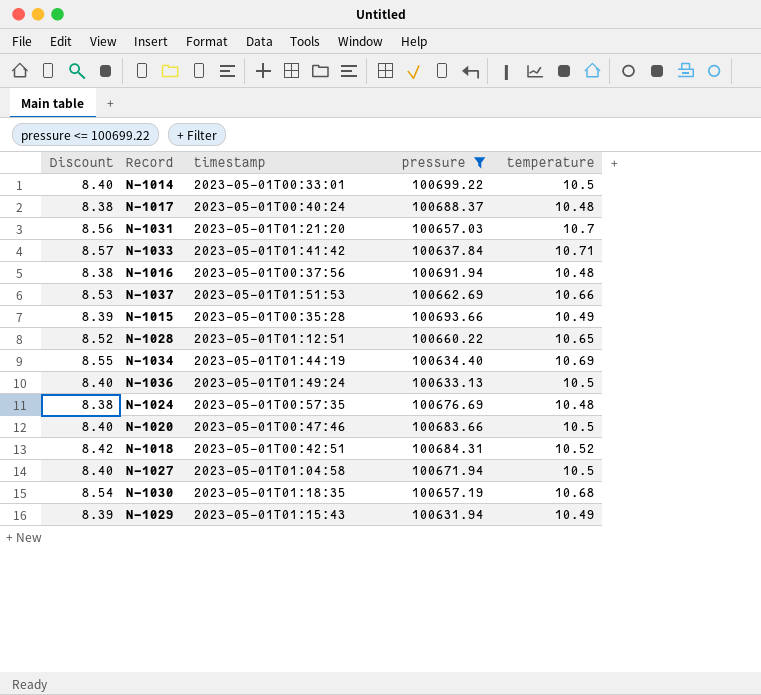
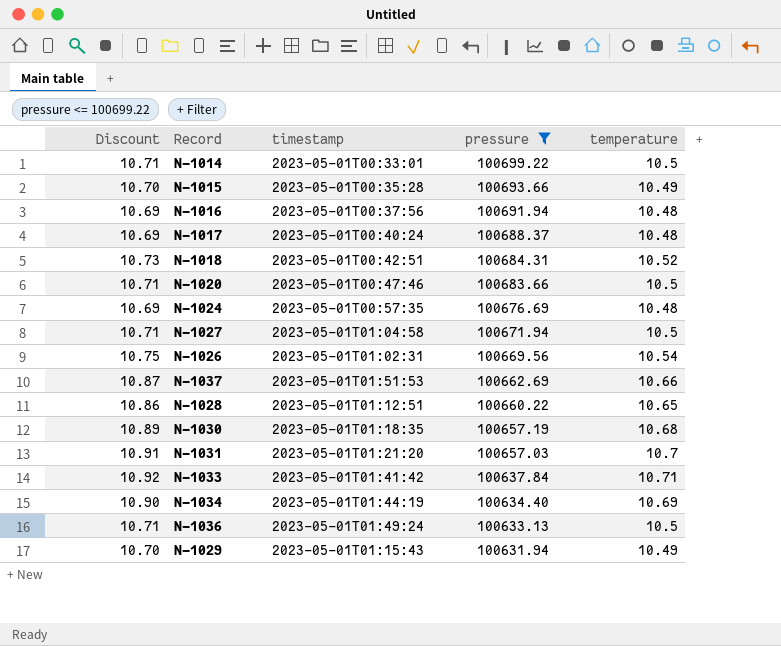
row order: none -> pressure descending
column Discount | formula: [temperature] * 0.8 -> [temperature] * 1.02
row N-1026: none -> 10.75 | 2023-05-01T01:02:31 | 100669.56 | 10.54

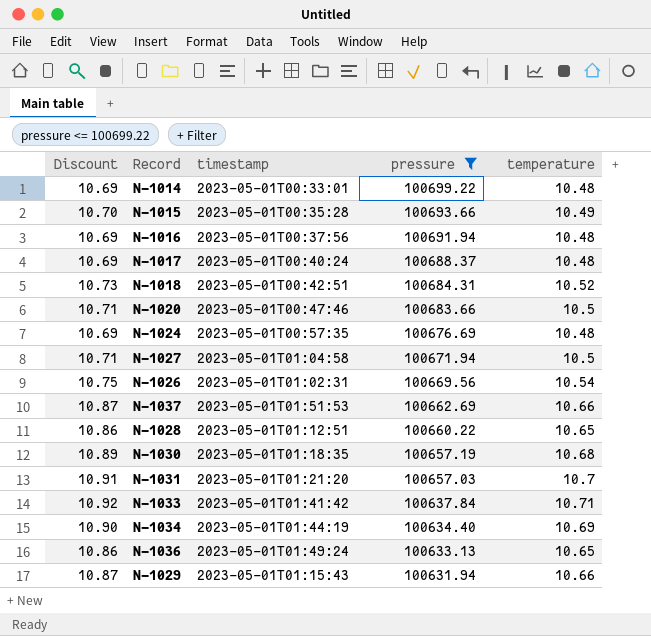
N-1014 | Discount: 10.71 -> 10.69
N-1014 | temperature: 10.5 -> 10.48
N-1036 | Discount: 10.71 -> 10.86
N-1036 | temperature: 10.5 -> 10.65
N-1029 | Discount: 10.70 -> 10.87
N-1029 | temperature: 10.49 -> 10.66

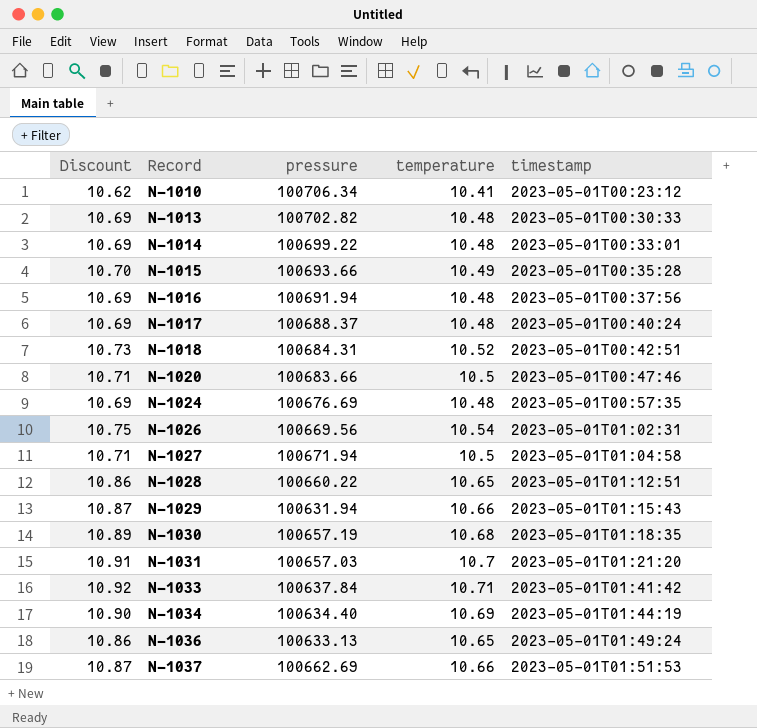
filter: pressure <= 100699.22 -> none
row order: pressure descending -> Record ascending
column timestamp | position: 3 -> 5

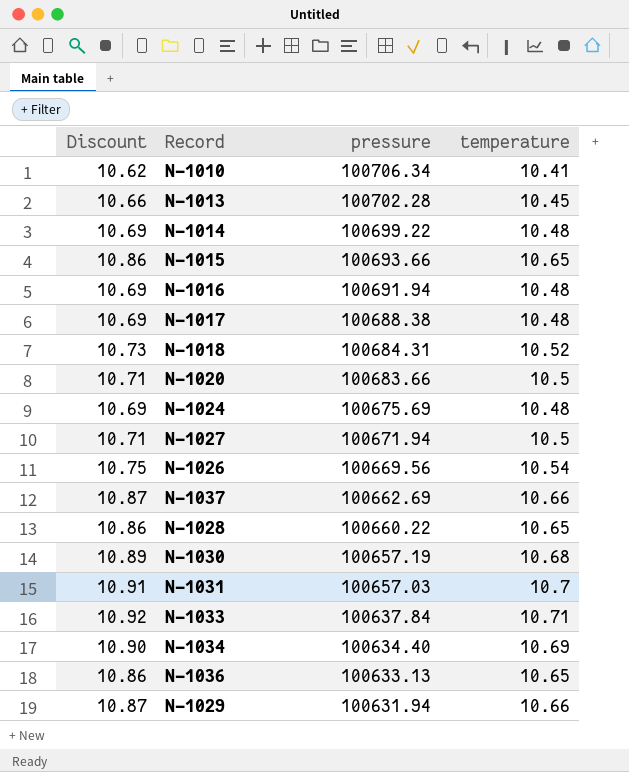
row order: Record ascending -> pressure descending
column timestamp | position: 5 -> none
N-1013 | Discount: 10.69 -> 10.66
N-1013 | pressure: 100702.82 -> 100702.28
N-1013 | temperature: 10.48 -> 10.45
N-1015 | Discount: 10.70 -> 10.86
N-1015 | temperature: 10.49 -> 10.65
N-1017 | pressure: 100688.37 -> 100688.38
N-1024 | pressure: 100676.69 -> 100675.69

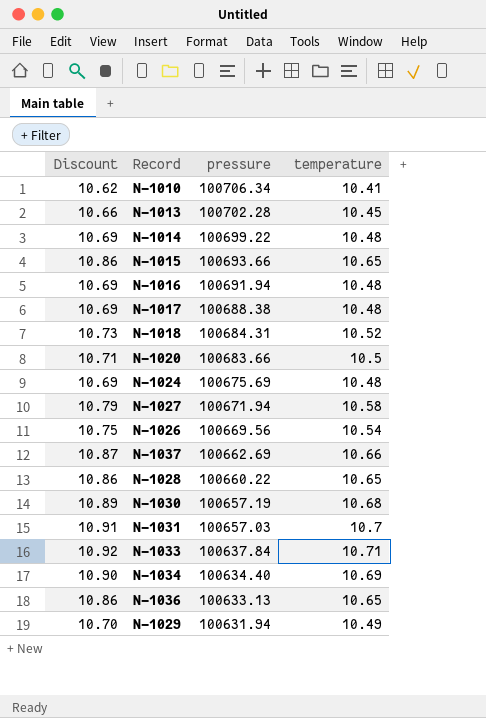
N-1027 | Discount: 10.71 -> 10.79
N-1027 | temperature: 10.5 -> 10.58
N-1029 | Discount: 10.87 -> 10.70
N-1029 | temperature: 10.66 -> 10.49

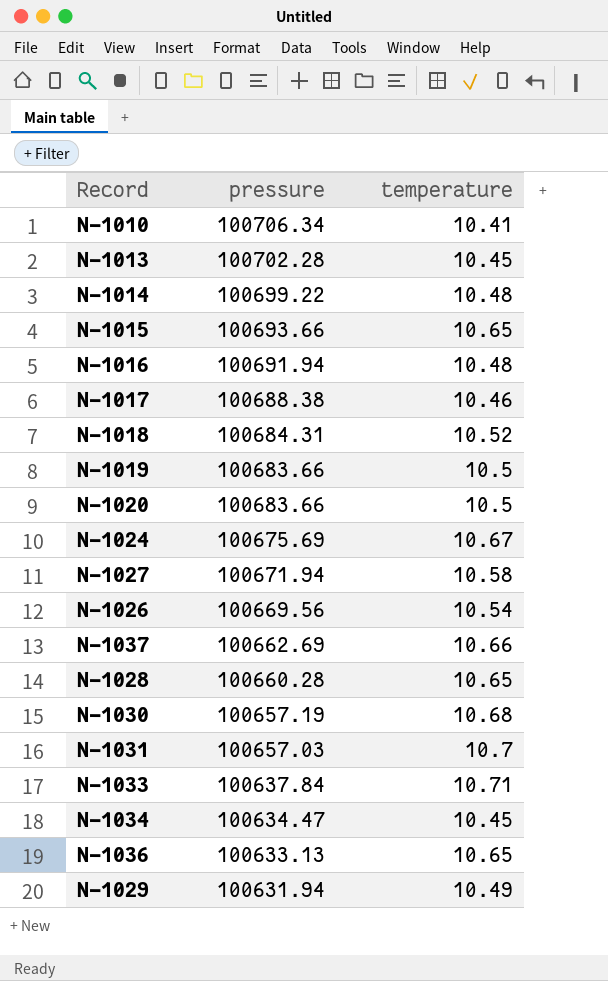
column Discount | formula: [temperature] * 1.02 -> none
N-1017 | temperature: 10.48 -> 10.46
row N-1019: none -> 100683.66 | 10.5
N-1024 | temperature: 10.48 -> 10.67
N-1028 | pressure: 100660.22 -> 100660.28
N-1034 | pressure: 100634.40 -> 100634.47
N-1034 | temperature: 10.69 -> 10.45

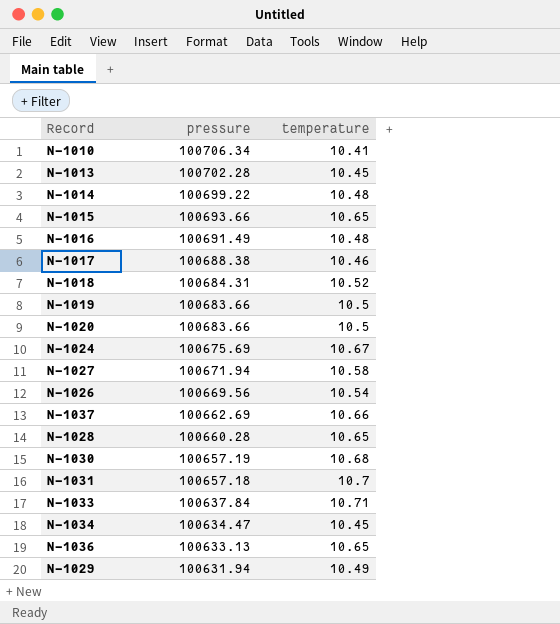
N-1016 | pressure: 100691.94 -> 100691.49
N-1031 | pressure: 100657.03 -> 100657.18

